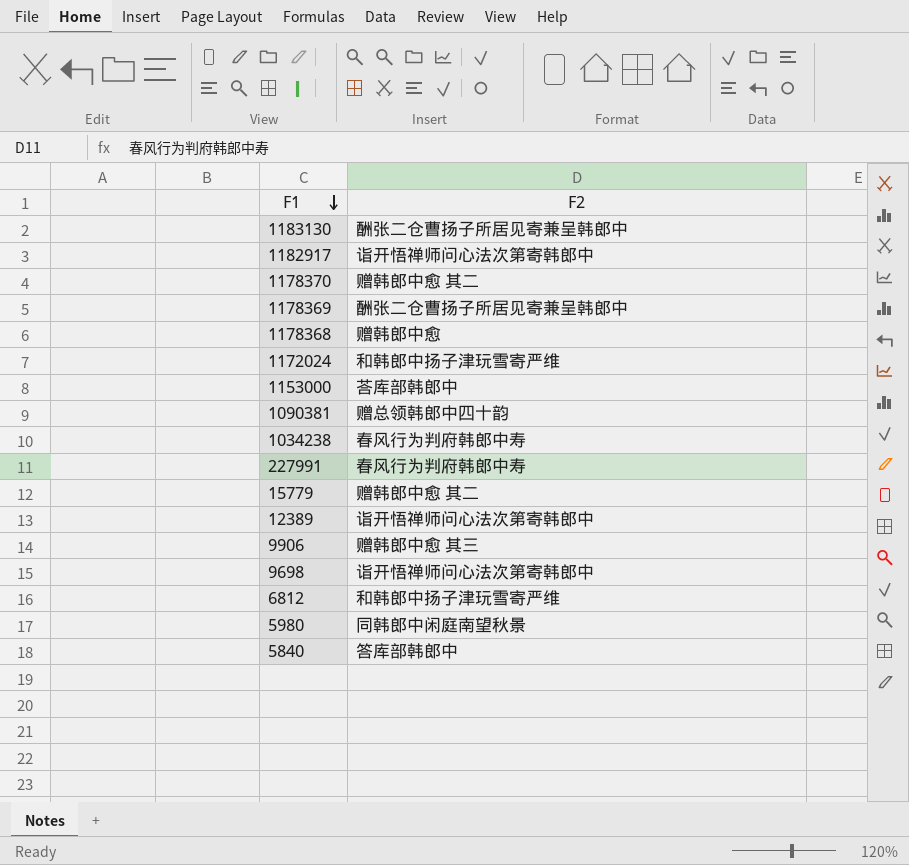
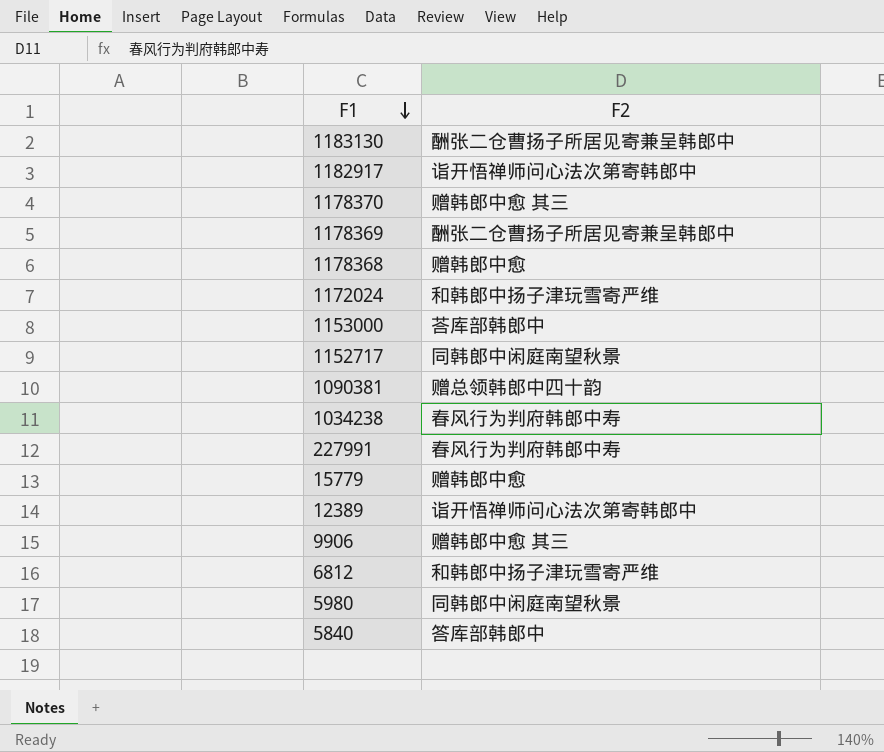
row 9698: 诣开悟禅师问心法次第寄韩郎中 -> none
1178370 | F2: 赠韩郎中愈 其二 -> 赠韩郎中愈 其三
row 1152717: none -> 同韩郎中闲庭南望秋景
15779 | F2: 赠韩郎中愈 其二 -> 赠韩郎中愈

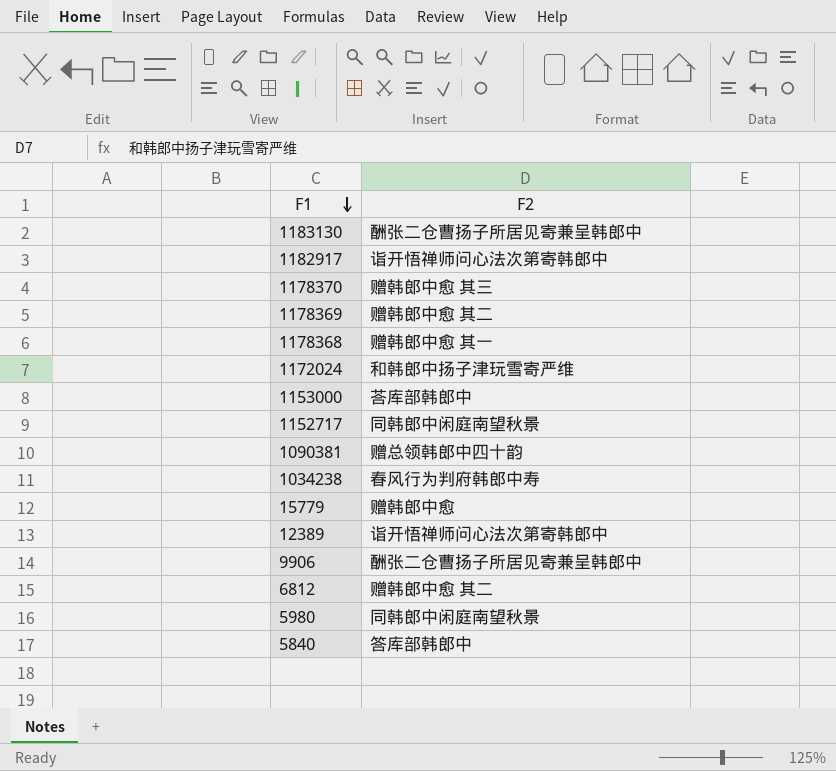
row 227991: 春风行为判府韩郎中寿 -> none
1178369 | F2: 酬张二仓曹扬子所居见寄兼呈韩郎中 -> 赠韩郎中愈 其二
1178368 | F2: 赠韩郎中愈 -> 赠韩郎中愈 其一
9906 | F2: 赠韩郎中愈 其三 -> 酬张二仓曹扬子所居见寄兼呈韩郎中
6812 | F2: 和韩郎中扬子津玩雪寄严维 -> 赠韩郎中愈 其二

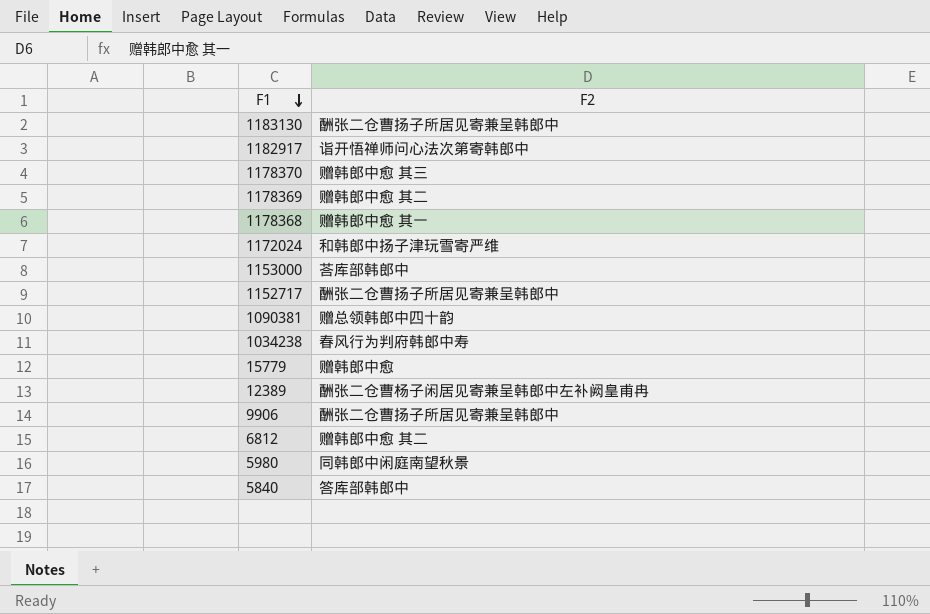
1152717 | F2: 同韩郎中闲庭南望秋景 -> 酬张二仓曹扬子所居见寄兼呈韩郎中
12389 | F2: 诣开悟禅师问心法次第寄韩郎中 -> 酬张二仓曹杨子闲居见寄兼呈韩郎中左补阙皇甫冉

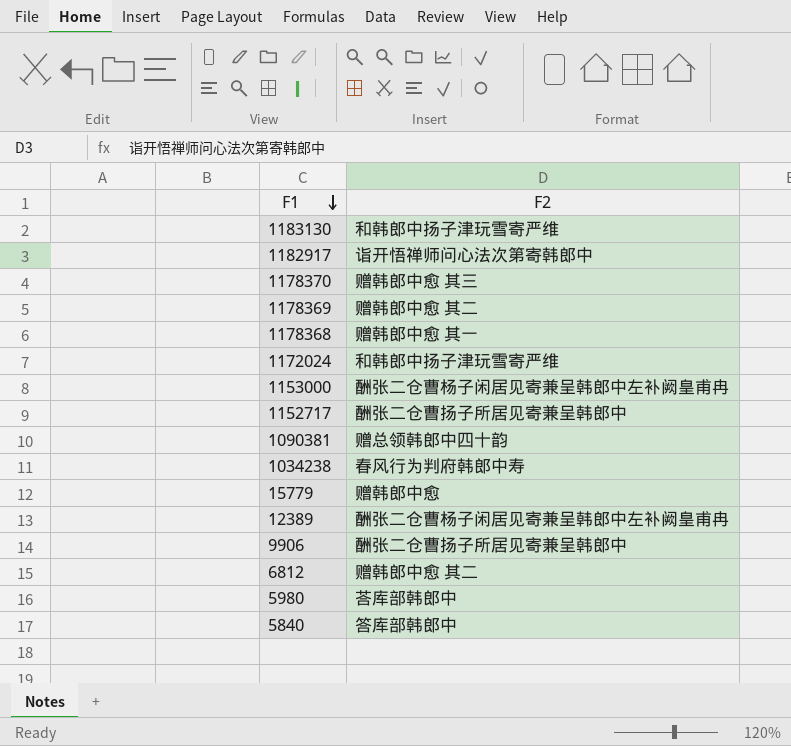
1183130 | F2: 酬张二仓曹扬子所居见寄兼呈韩郎中 -> 和韩郎中扬子津玩雪寄严维
1153000 | F2: 荅库部韩郎中 -> 酬张二仓曹杨子闲居见寄兼呈韩郎中左补阙皇甫冉
5980 | F2: 同韩郎中闲庭南望秋景 -> 荅库部韩郎中

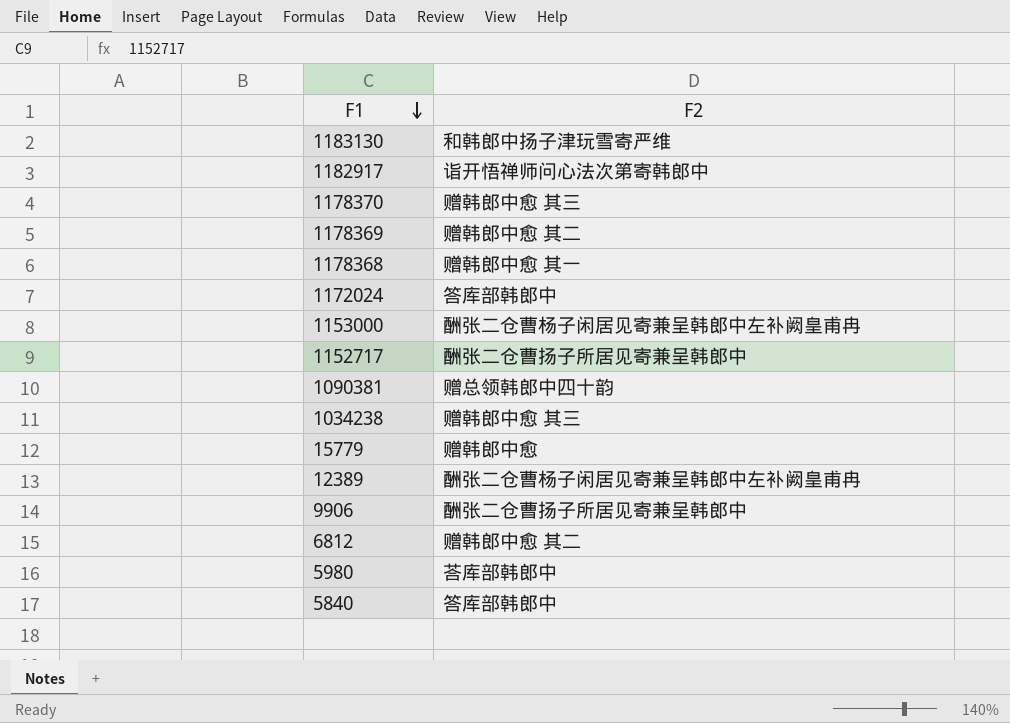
1172024 | F2: 和韩郎中扬子津玩雪寄严维 -> 答库部韩郎中
1034238 | F2: 春风行为判府韩郎中寿 -> 赠韩郎中愈 其三

